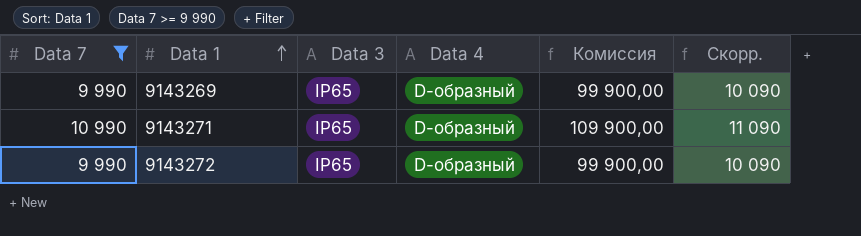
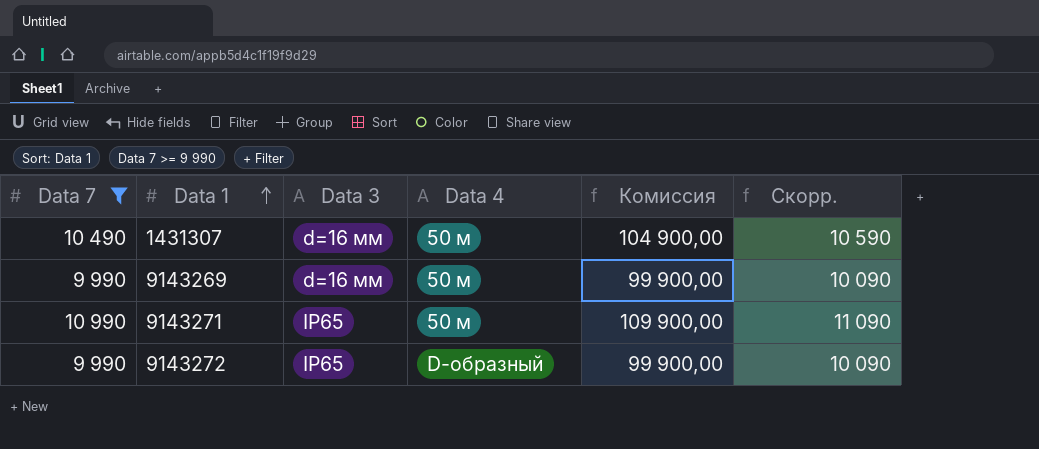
row 1431307: none -> 10 490 | d=16 мм | 50 м | 104 900,00 | 10 590
9143269 | Data 3: IP65 -> d=16 мм
9143269 | Data 4: D-образный -> 50 м
9143271 | Data 4: D-образный -> 50 м

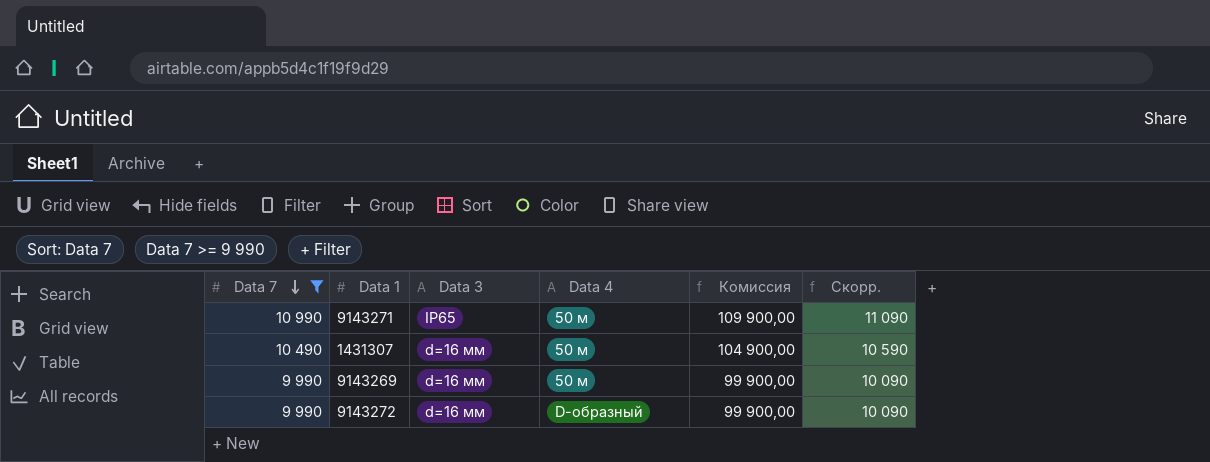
row order: Data 1 ascending -> Data 7 descending
9143272 | Data 3: IP65 -> d=16 мм

